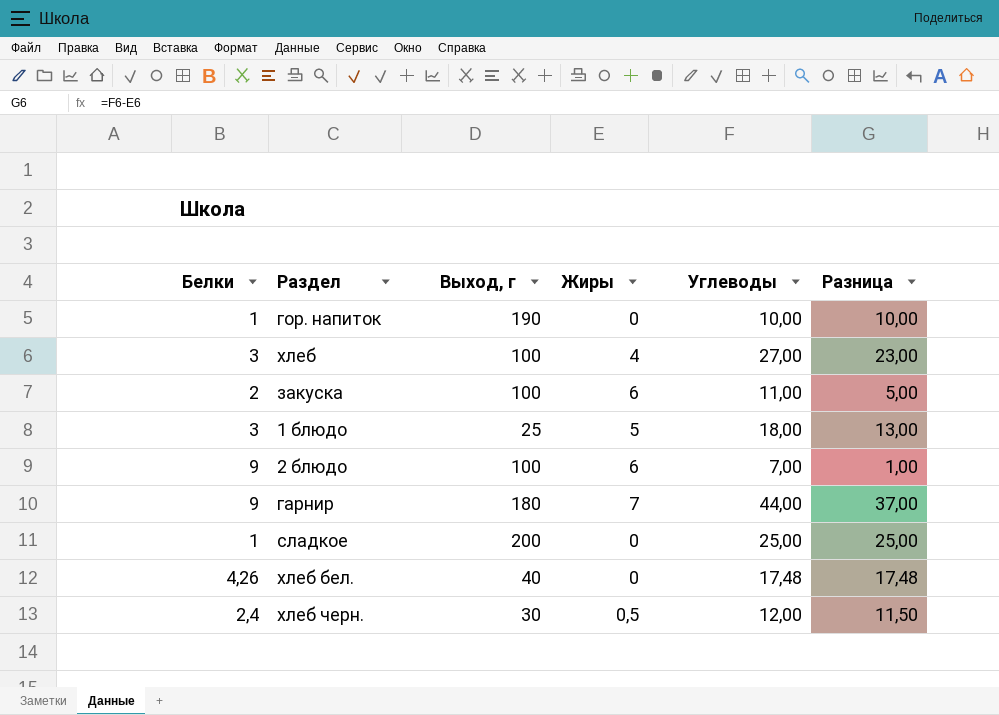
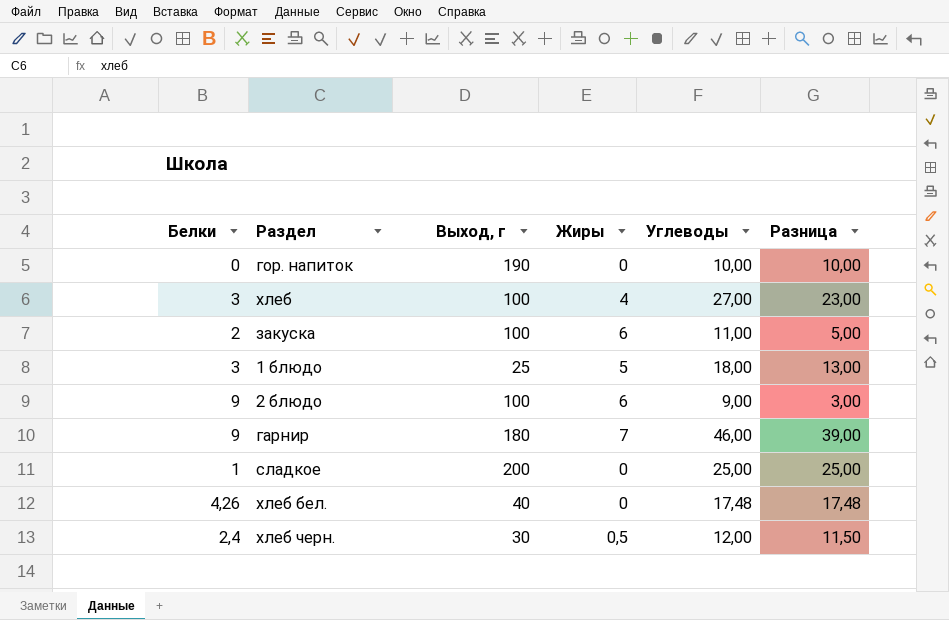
гор. напиток | Белки: 1 -> 0
2 блюдо | Углеводы: 7,00 -> 9,00
2 блюдо | Разница: 1,00 -> 3,00
гарнир | Углеводы: 44,00 -> 46,00
гарнир | Разница: 37,00 -> 39,00

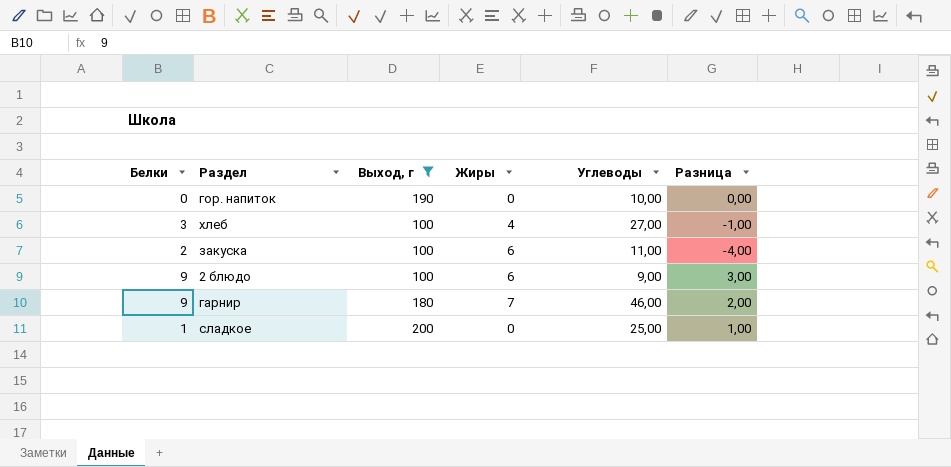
filter: none -> Выход, г >= 100
column Разница | formula: [Углеводы] - [Жиры] -> [Белки] - [Жиры]

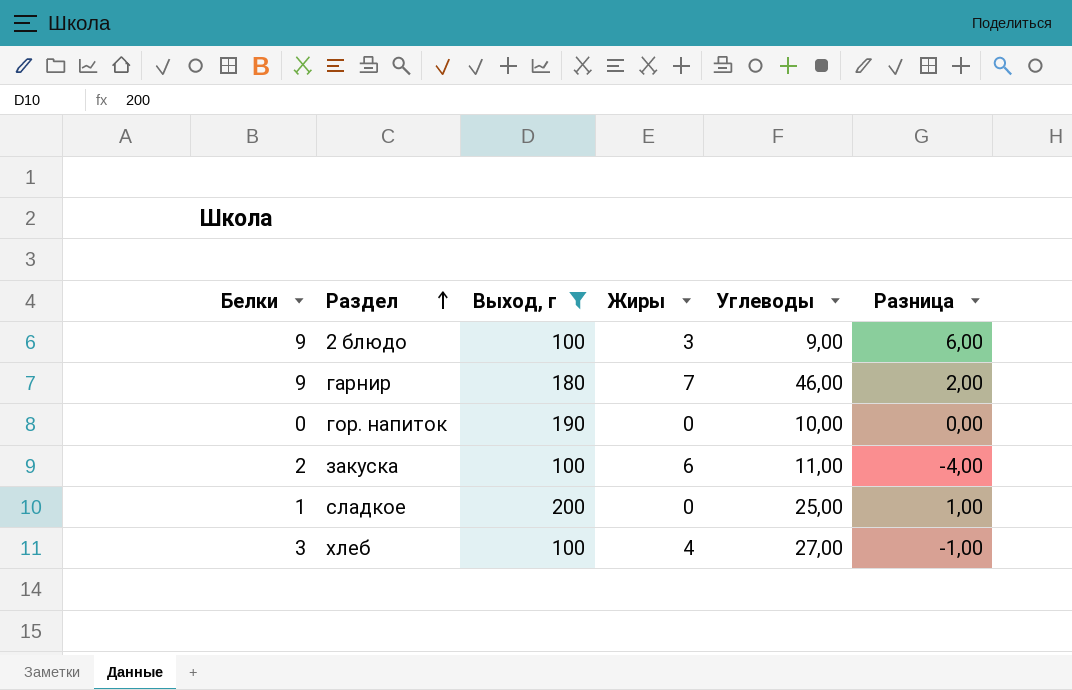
row order: none -> Раздел ascending
2 блюдо | Жиры: 6 -> 3
2 блюдо | Разница: 3,00 -> 6,00

